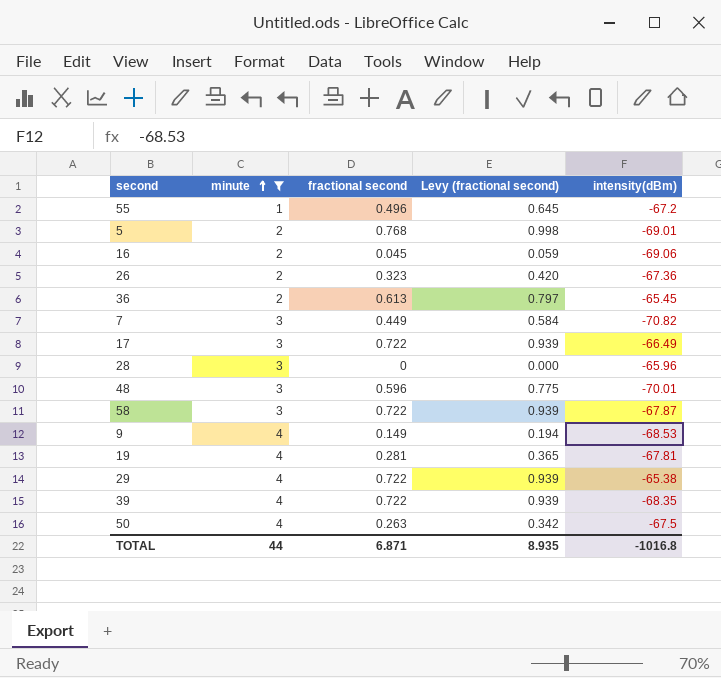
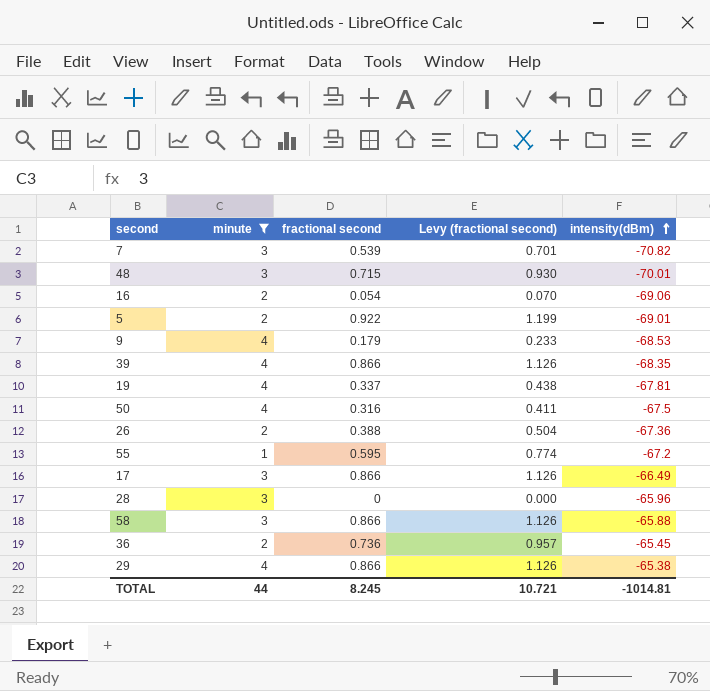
row order: minute ascending -> intensity(dBm) ascending
7 | fractional second: 0.449 -> 0.539
7 | Levy (fractional second): 0.584 -> 0.701
48 | fractional second: 0.596 -> 0.715
48 | Levy (fractional second): 0.775 -> 0.930
16 | fractional second: 0.045 -> 0.054
16 | Levy (fractional second): 0.059 -> 0.070
5 | fractional second: 0.768 -> 0.922
5 | Levy (fractional second): 0.998 -> 1.199
9 | fractional second: 0.149 -> 0.179
9 | Levy (fractional second): 0.194 -> 0.233
39 | fractional second: 0.722 -> 0.866
39 | Levy (fractional second): 0.939 -> 1.126
19 | fractional second: 0.281 -> 0.337
19 | Levy (fractional second): 0.365 -> 0.438
50 | fractional second: 0.263 -> 0.316
50 | Levy (fractional second): 0.342 -> 0.411
26 | fractional second: 0.323 -> 0.388
26 | Levy (fractional second): 0.420 -> 0.504
55 | fractional second: 0.496 -> 0.595
55 | Levy (fractional second): 0.645 -> 0.774
17 | fractional second: 0.722 -> 0.866
17 | Levy (fractional second): 0.939 -> 1.126
58 | fractional second: 0.722 -> 0.866
58 | Levy (fractional second): 0.939 -> 1.126
58 | intensity(dBm): -67.87 -> -65.88
36 | fractional second: 0.613 -> 0.736
36 | Levy (fractional second): 0.797 -> 0.957
29 | fractional second: 0.722 -> 0.866
29 | Levy (fractional second): 0.939 -> 1.126
TOTAL | fractional second: 6.871 -> 8.245
TOTAL | Levy (fractional second): 8.935 -> 10.721
TOTAL | intensity(dBm): -1016.8 -> -1014.81

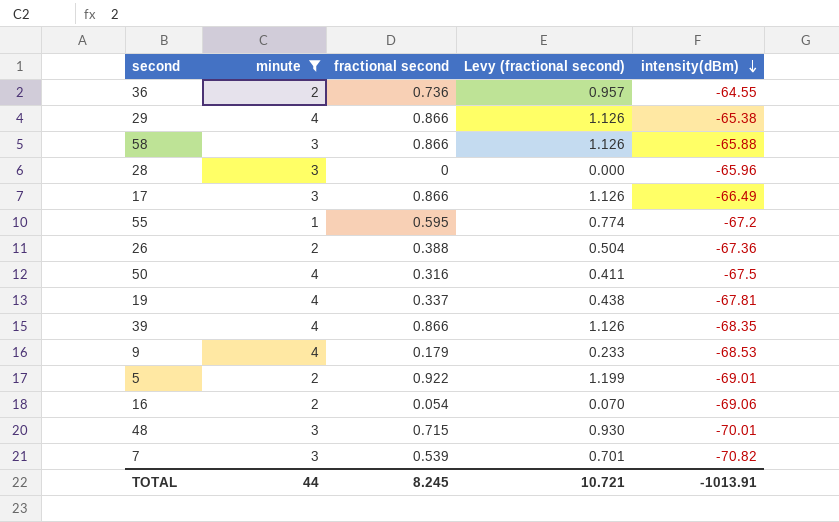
row order: intensity(dBm) ascending -> intensity(dBm) descending
36 | intensity(dBm): -65.45 -> -64.55
TOTAL | intensity(dBm): -1014.81 -> -1013.91

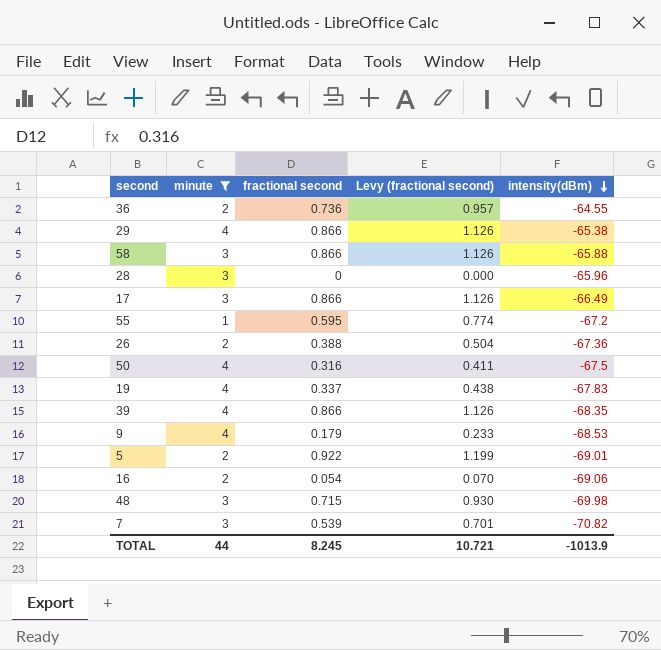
19 | intensity(dBm): -67.81 -> -67.83
48 | intensity(dBm): -70.01 -> -69.98
TOTAL | intensity(dBm): -1013.91 -> -1013.9

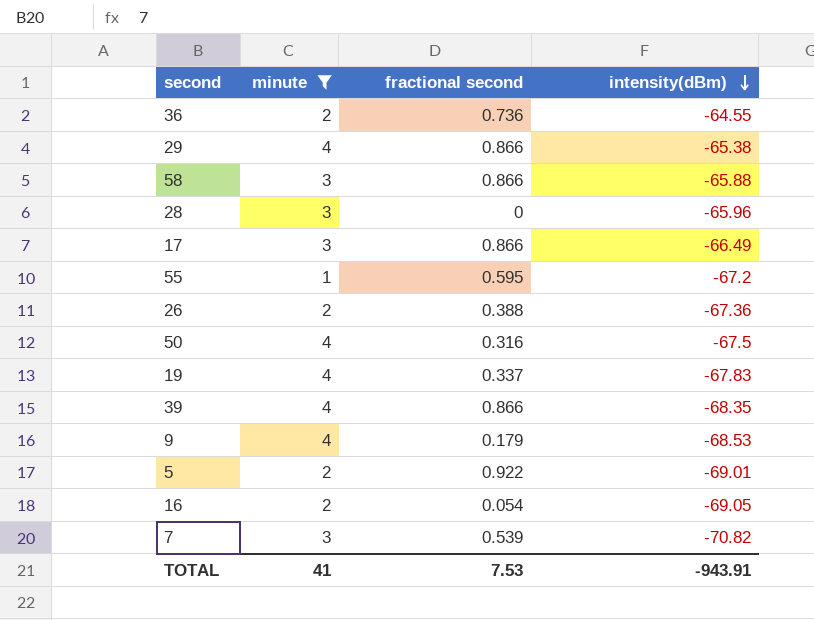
column Levy (fractional second) | formula: [fractional second] * 1.3 -> none
row 48: 3 | 0.715 | 0.930 | -69.98 -> none
16 | intensity(dBm): -69.06 -> -69.05
TOTAL | minute: 44 -> 41
TOTAL | fractional second: 8.245 -> 7.53
TOTAL | intensity(dBm): -1013.9 -> -943.91

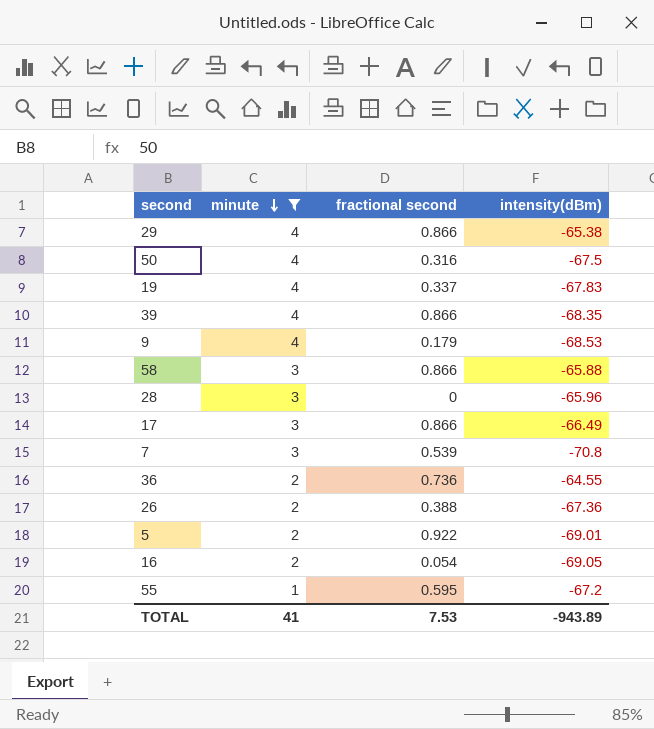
row order: intensity(dBm) descending -> minute descending
7 | intensity(dBm): -70.82 -> -70.8
TOTAL | intensity(dBm): -943.91 -> -943.89

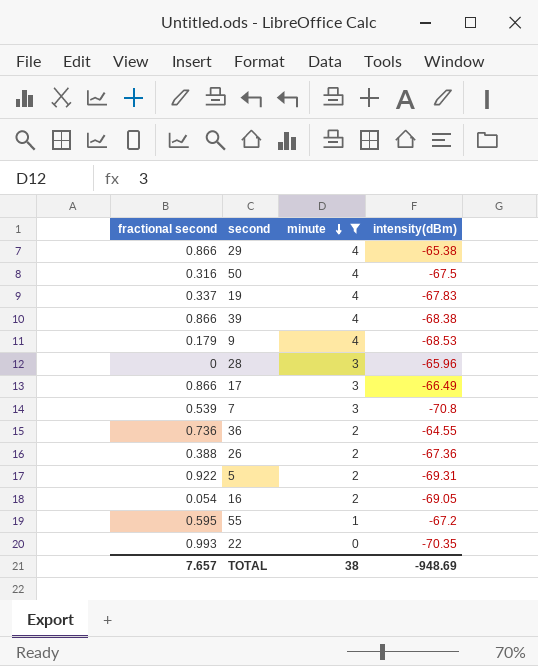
column fractional second | position: 3 -> 1
row 58: 3 | 0.866 | -65.88 -> none
39 | intensity(dBm): -68.35 -> -68.38
5 | intensity(dBm): -69.01 -> -69.31
row 22: none -> 0.993 | 0 | -70.35
TOTAL | fractional second: 7.53 -> 7.657
TOTAL | minute: 41 -> 38
TOTAL | intensity(dBm): -943.89 -> -948.69

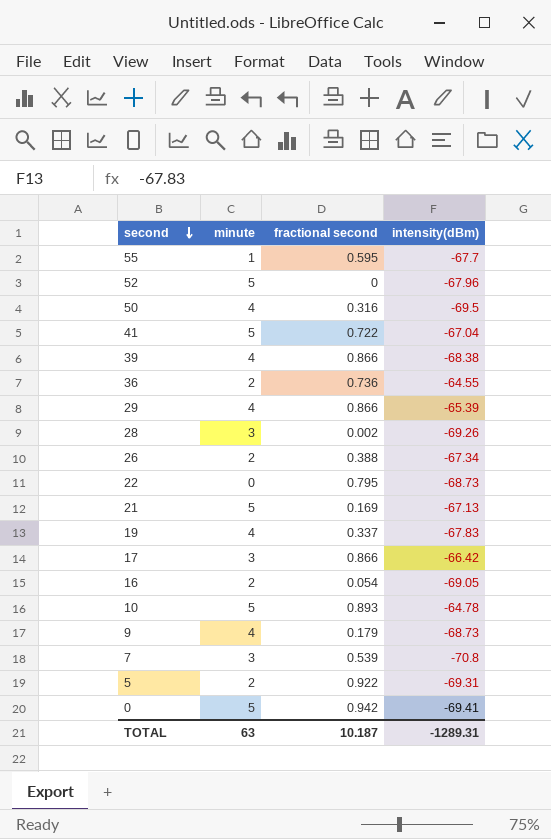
filter: minute != 5 -> none
row order: minute descending -> second descending
column fractional second | position: 1 -> 3
55 | intensity(dBm): -67.2 -> -67.7
50 | intensity(dBm): -67.5 -> -69.5
29 | intensity(dBm): -65.38 -> -65.39
28 | fractional second: 0 -> 0.002
28 | intensity(dBm): -65.96 -> -69.26
26 | intensity(dBm): -67.36 -> -67.34
22 | fractional second: 0.993 -> 0.795
22 | intensity(dBm): -70.35 -> -68.73
17 | intensity(dBm): -66.49 -> -66.42
9 | intensity(dBm): -68.53 -> -68.73
TOTAL | minute: 38 -> 63
TOTAL | fractional second: 7.657 -> 10.187
TOTAL | intensity(dBm): -948.69 -> -1289.31

